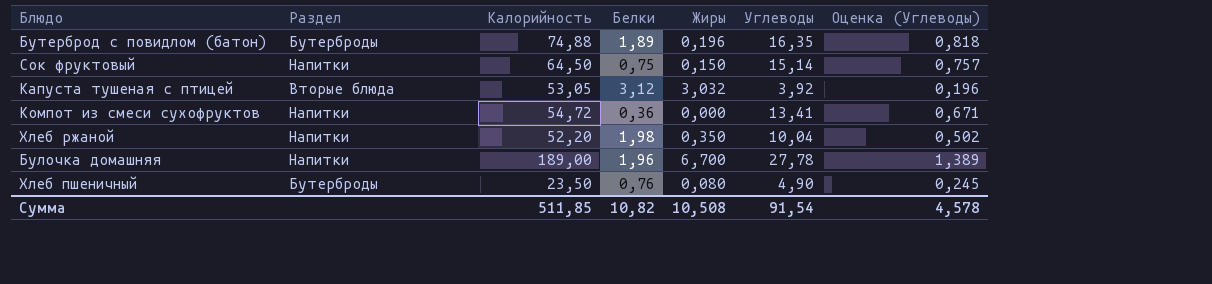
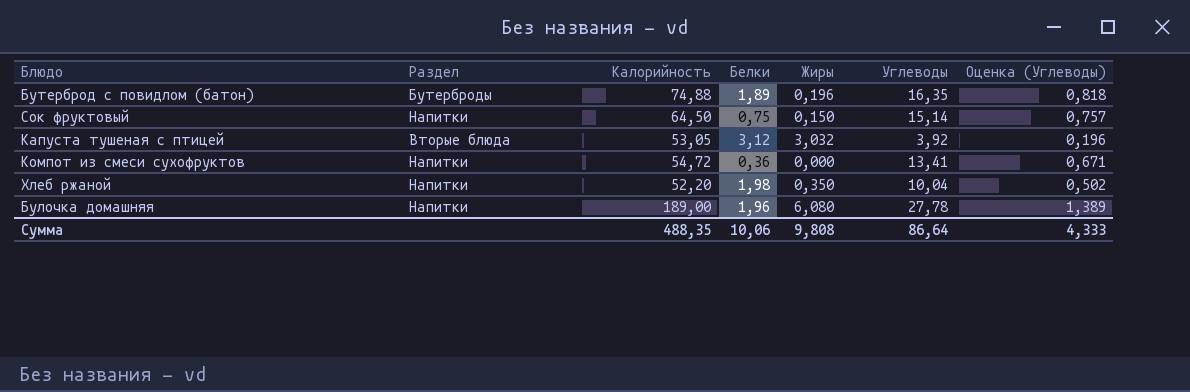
row Хлеб пшеничный: Бутерброды | 23,50 | 0,76 | 0,080 | 4,90 | 0,245 -> none
Булочка домашняя | Жиры: 6,700 -> 6,080
Сумма | Калорийность: 511,85 -> 488,35
Сумма | Белки: 10,82 -> 10,06
Сумма | Жиры: 10,508 -> 9,808
Сумма | Углеводы: 91,54 -> 86,64
Сумма | Оценка (Углеводы): 4,578 -> 4,333

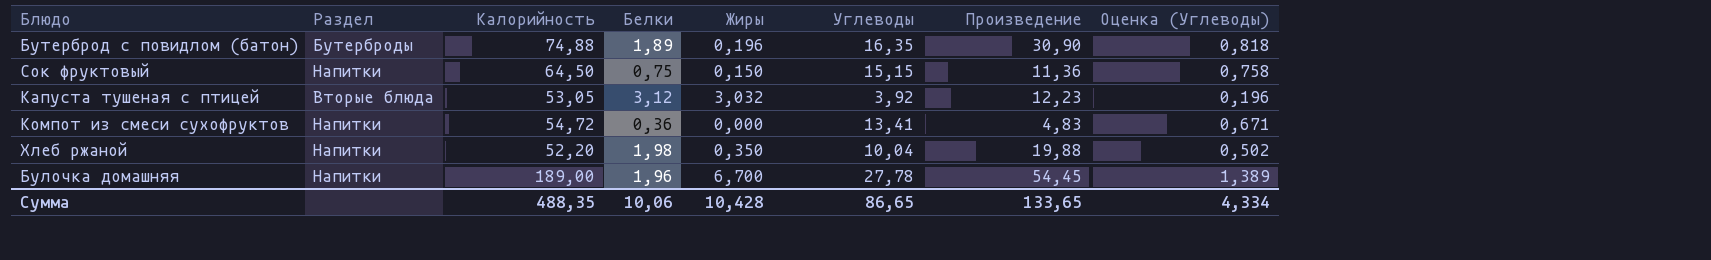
column Произведение | formula: none -> [Белки] * [Углеводы]
Сок фруктовый | Углеводы: 15,14 -> 15,15
Сок фруктовый | Оценка (Углеводы): 0,757 -> 0,758
Булочка домашняя | Жиры: 6,080 -> 6,700
Сумма | Жиры: 9,808 -> 10,428
Сумма | Углеводы: 86,64 -> 86,65
Сумма | Оценка (Углеводы): 4,333 -> 4,334

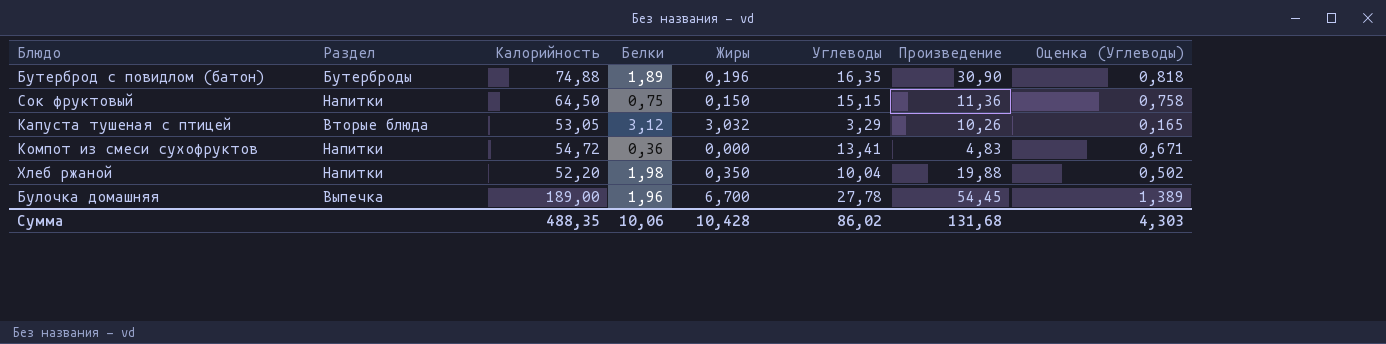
Капуста тушеная с птицей | Углеводы: 3,92 -> 3,29
Капуста тушеная с птицей | Произведение: 12,23 -> 10,26
Капуста тушеная с птицей | Оценка (Углеводы): 0,196 -> 0,165
Булочка домашняя | Раздел: Напитки -> Выпечка
Сумма | Углеводы: 86,65 -> 86,02
Сумма | Произведение: 133,65 -> 131,68
Сумма | Оценка (Углеводы): 4,334 -> 4,303

